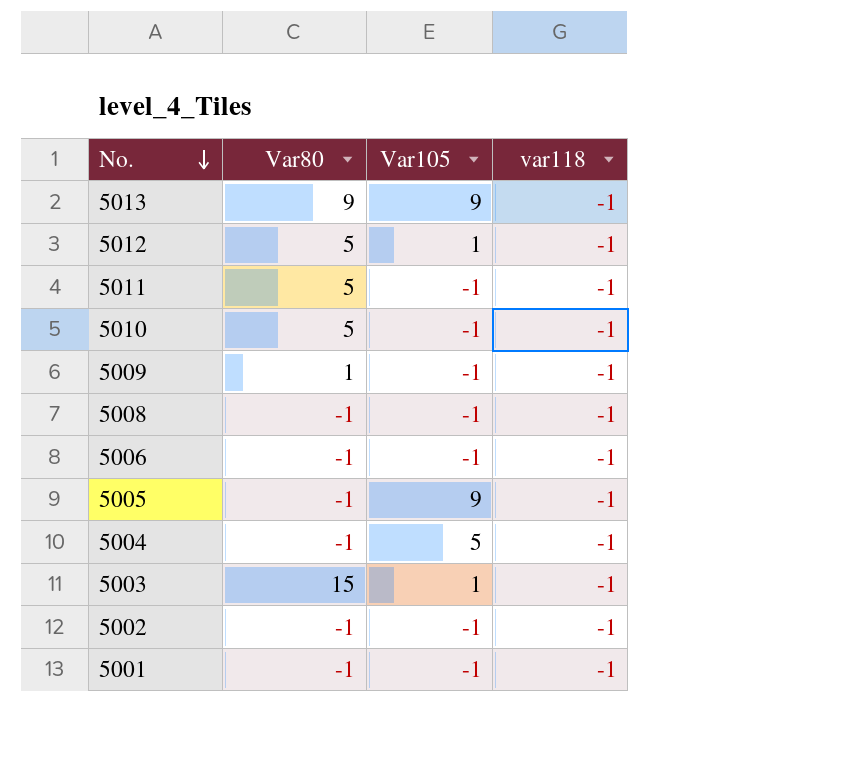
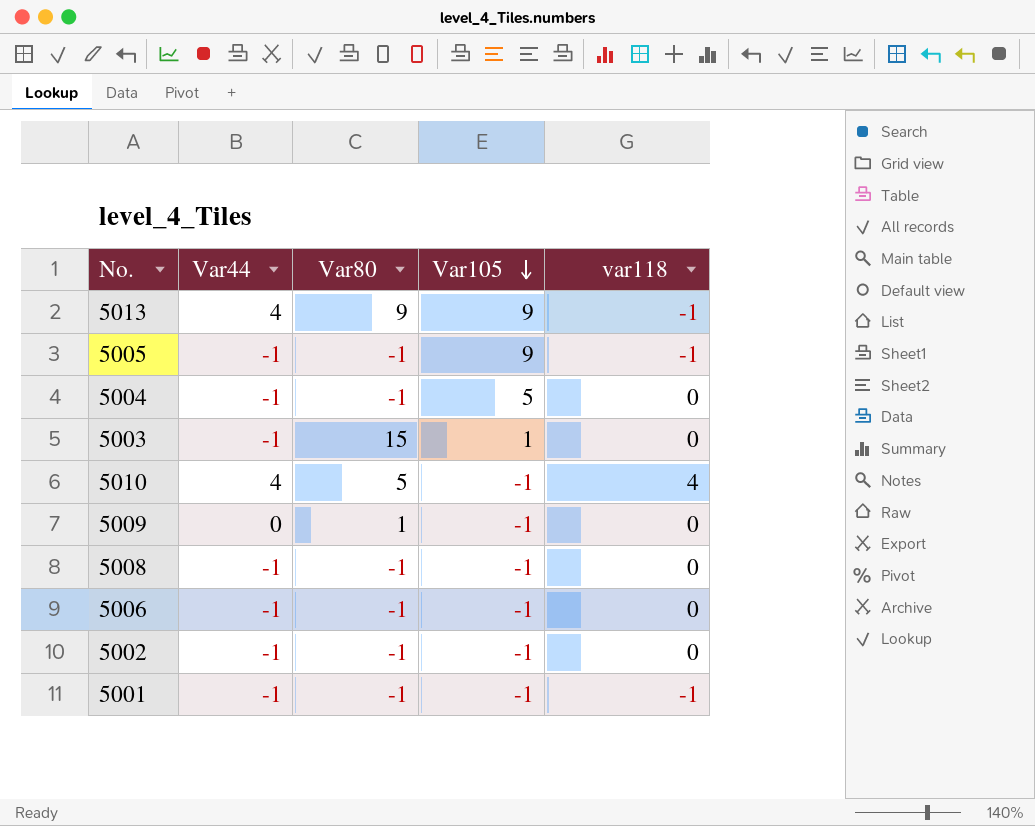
row order: No. descending -> Var105 descending
column Var44 | position: none -> 2
row 5012: 5 | 1 | -1 -> none
row 5011: 5 | -1 | -1 -> none
5004 | var118: -1 -> 0
5003 | var118: -1 -> 0
5010 | var118: -1 -> 4
5009 | var118: -1 -> 0
5008 | var118: -1 -> 0
5006 | var118: -1 -> 0
5002 | var118: -1 -> 0

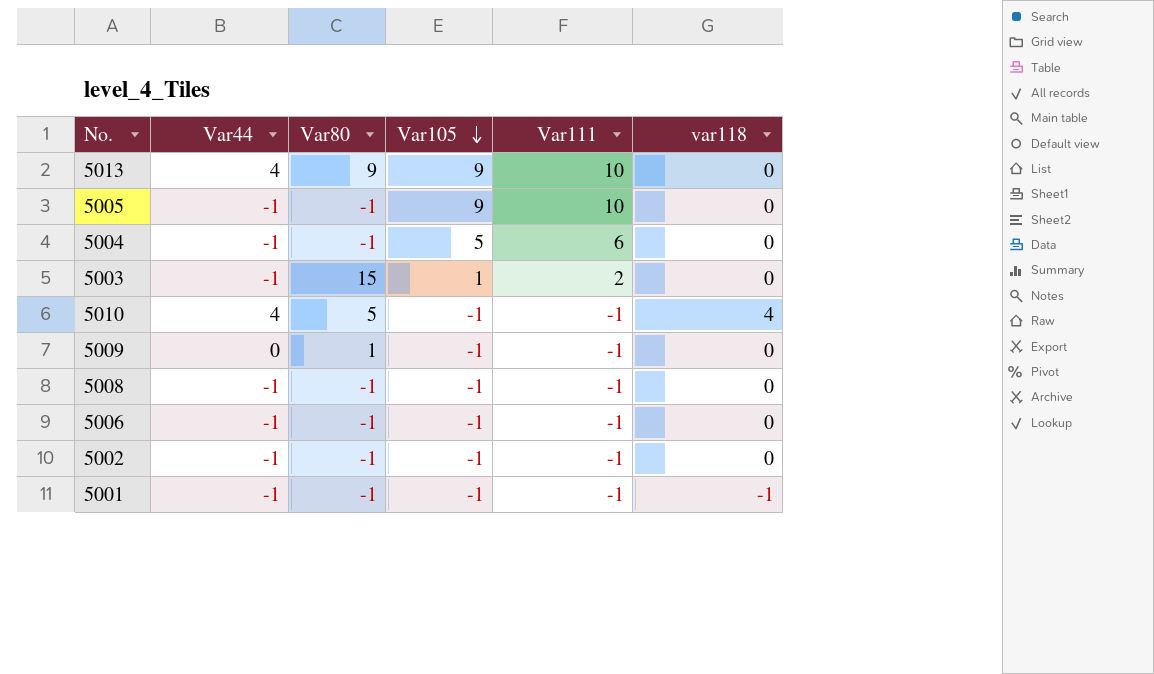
column Var111 | position: none -> 5
5013 | var118: -1 -> 0
5005 | var118: -1 -> 0

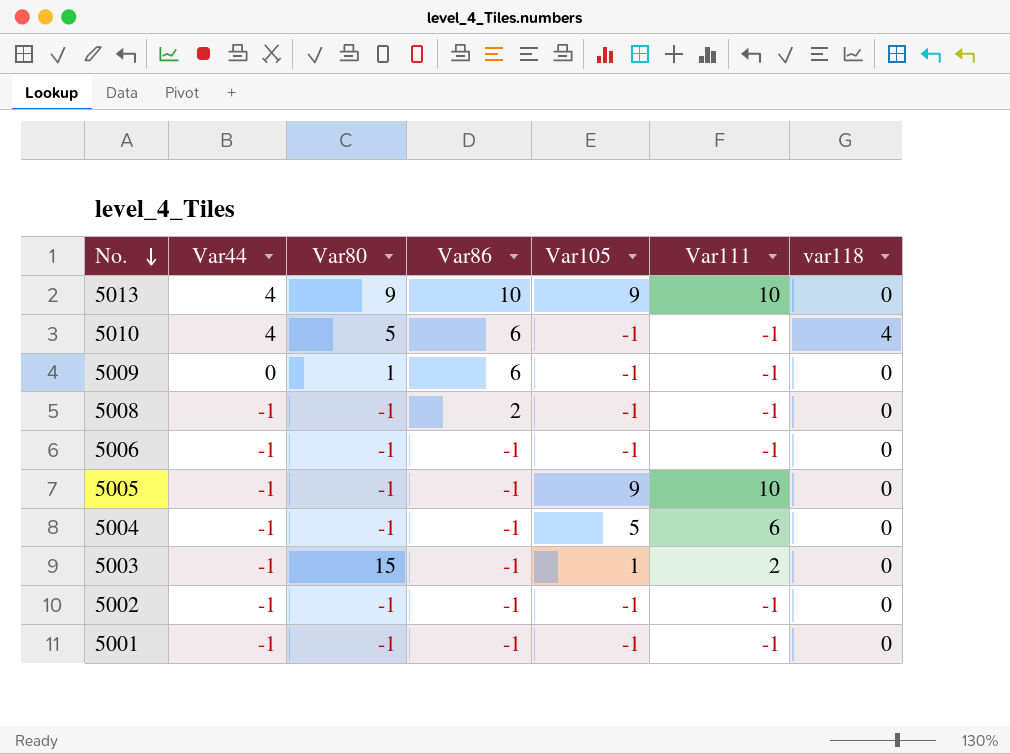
row order: Var105 descending -> No. descending
column Var86 | position: none -> 4
5001 | var118: -1 -> 0

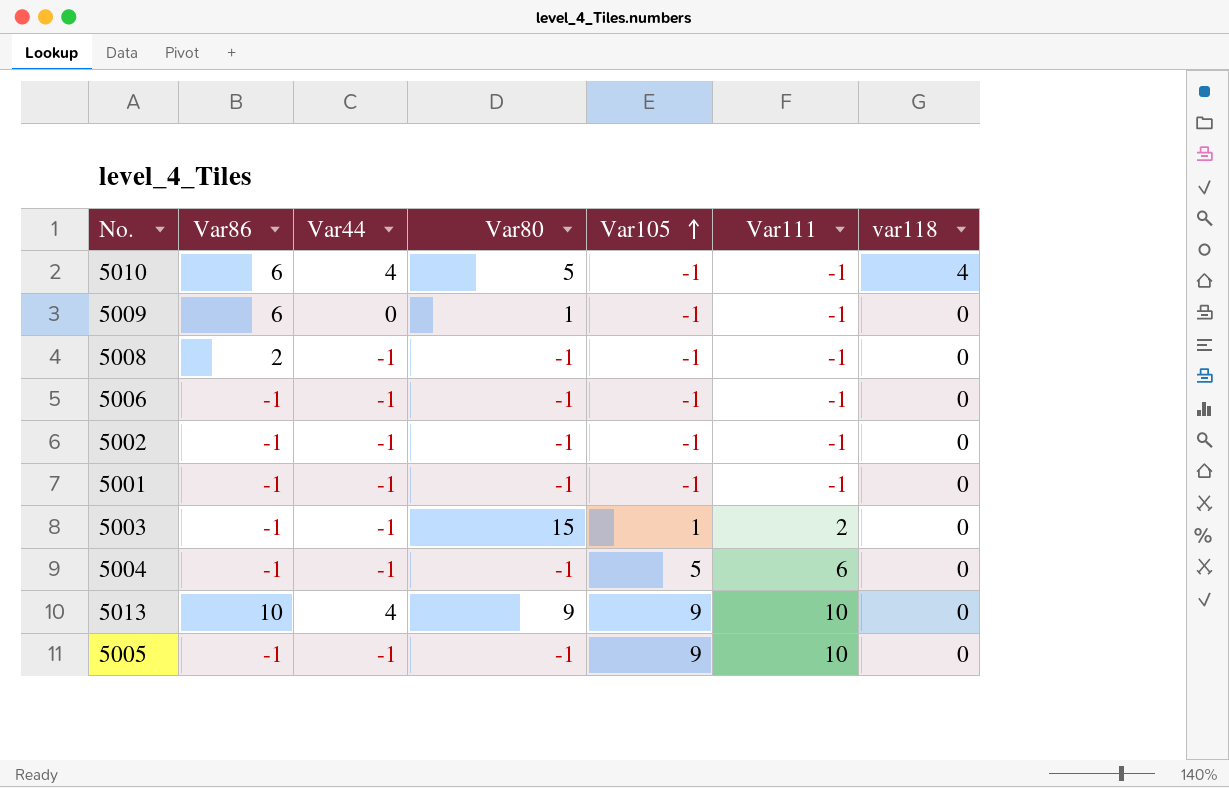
row order: No. descending -> Var105 ascending
column Var86 | position: 4 -> 2

